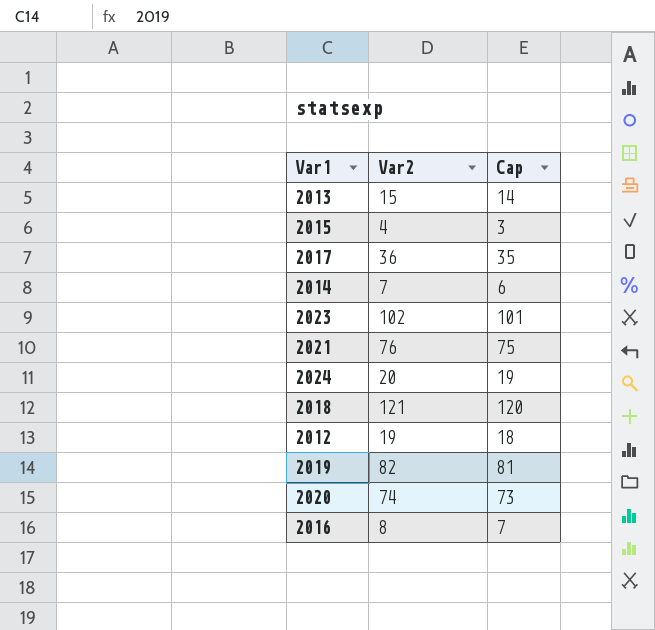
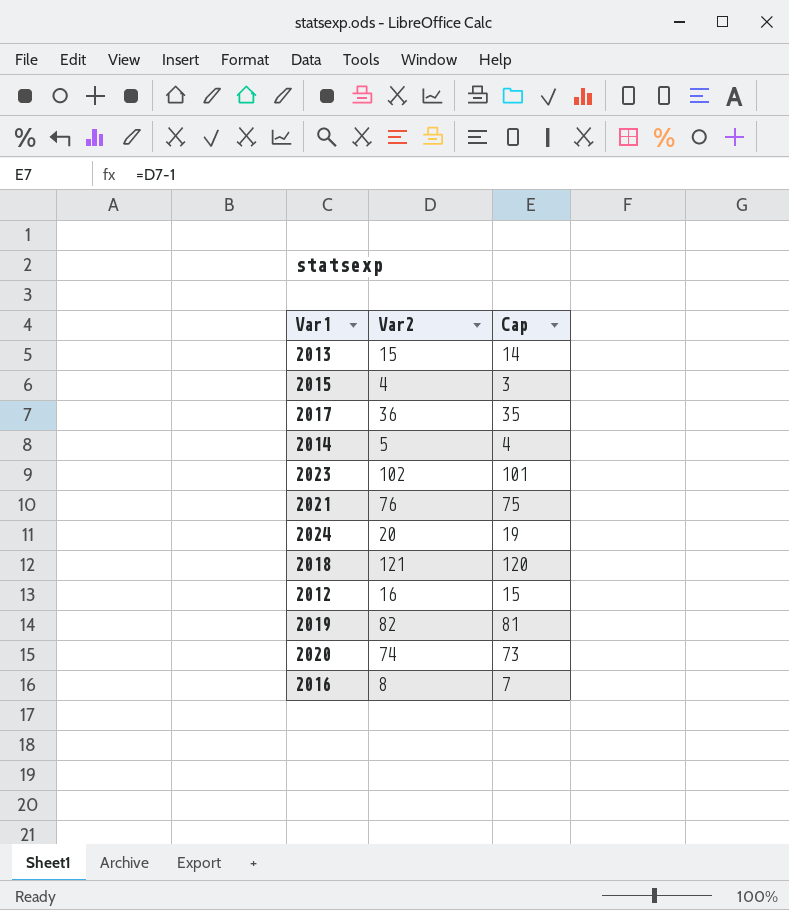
2014 | Var2: 7 -> 5
2014 | Cap: 6 -> 4
2012 | Var2: 19 -> 16
2012 | Cap: 18 -> 15

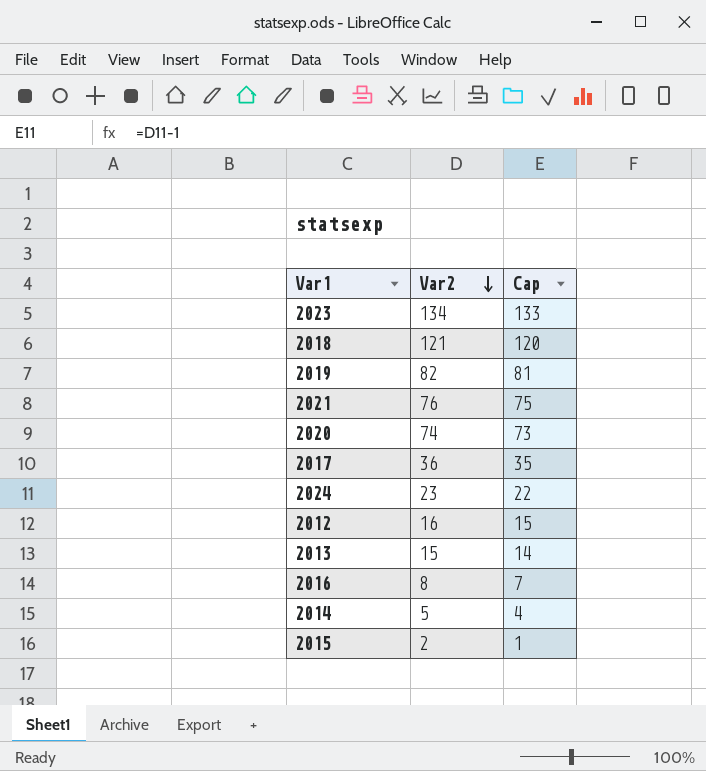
row order: none -> Var2 descending
2023 | Var2: 102 -> 134
2023 | Cap: 101 -> 133
2024 | Var2: 20 -> 23
2024 | Cap: 19 -> 22
2015 | Var2: 4 -> 2
2015 | Cap: 3 -> 1

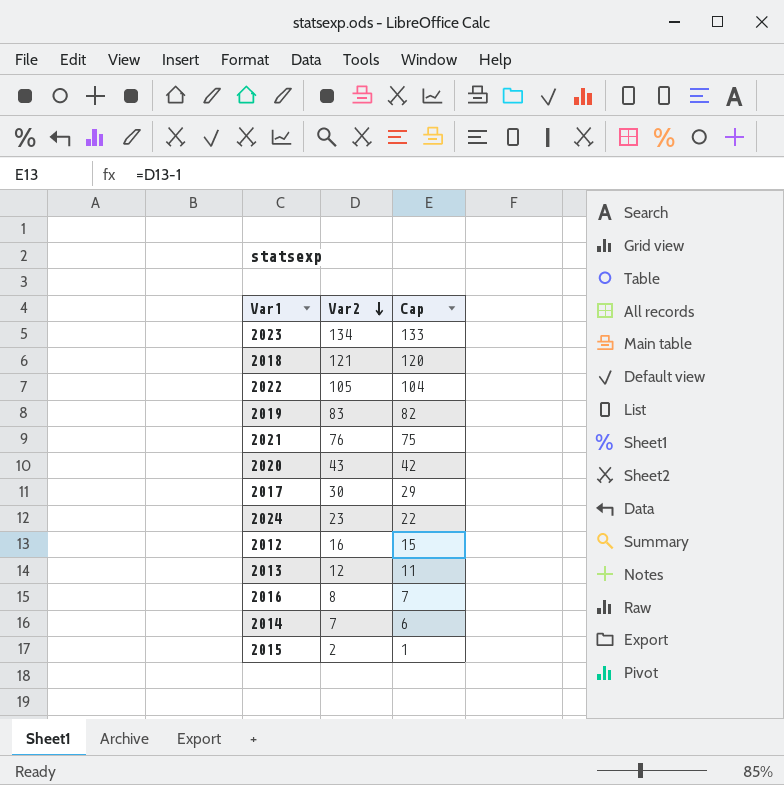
row 2022: none -> 105 | 104
2019 | Var2: 82 -> 83
2019 | Cap: 81 -> 82
2020 | Var2: 74 -> 43
2020 | Cap: 73 -> 42
2017 | Var2: 36 -> 30
2017 | Cap: 35 -> 29
2013 | Var2: 15 -> 12
2013 | Cap: 14 -> 11
2014 | Var2: 5 -> 7
2014 | Cap: 4 -> 6

